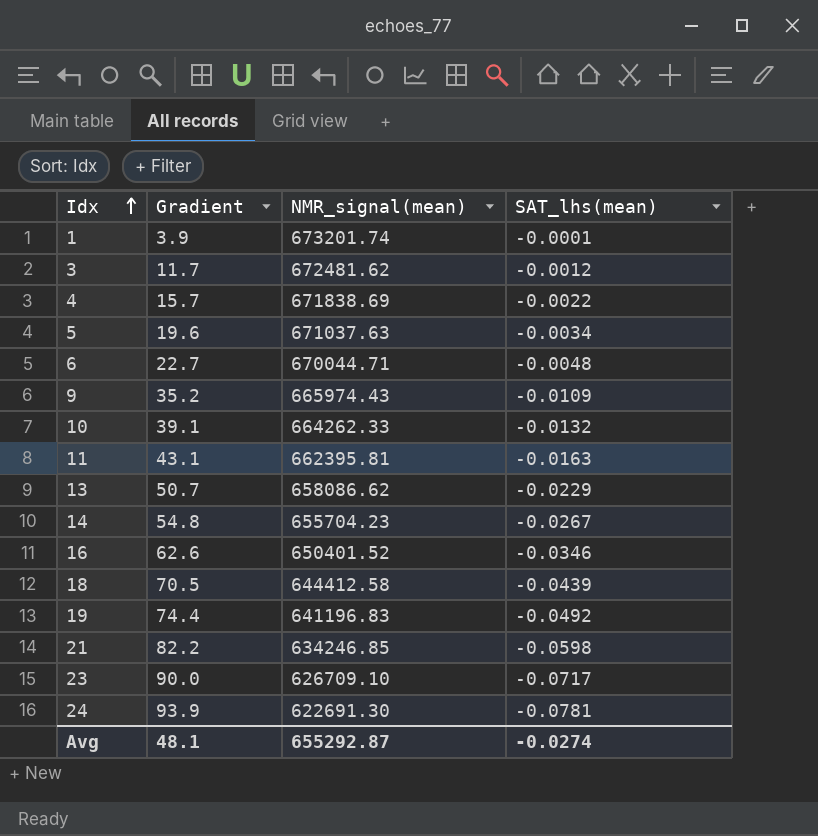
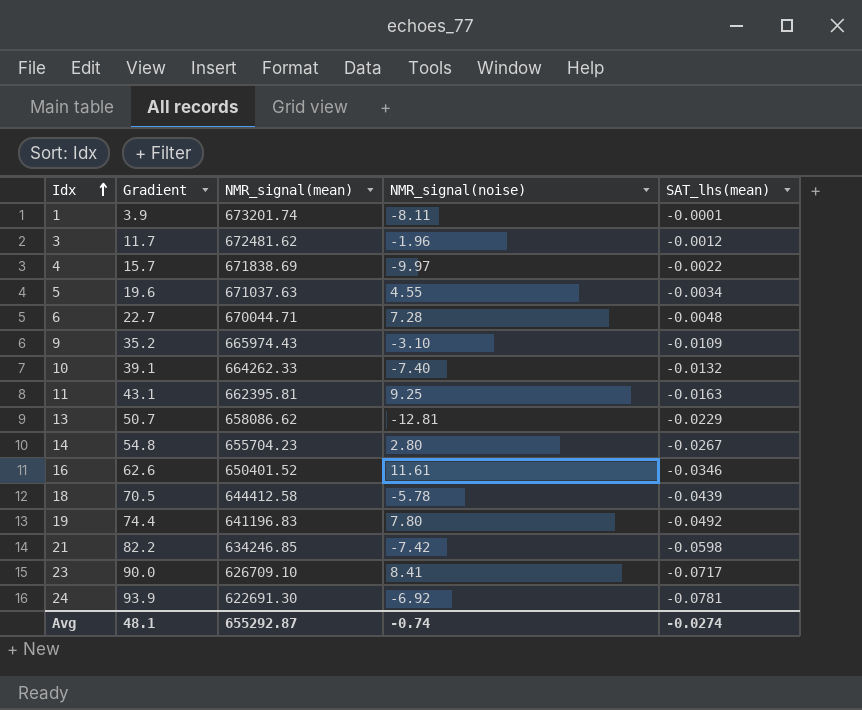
column NMR_signal(noise) | position: none -> 4

